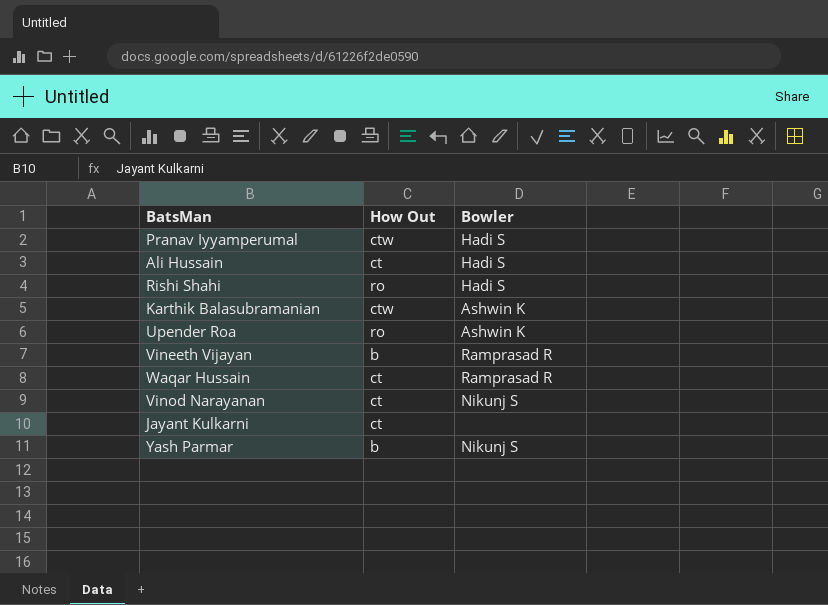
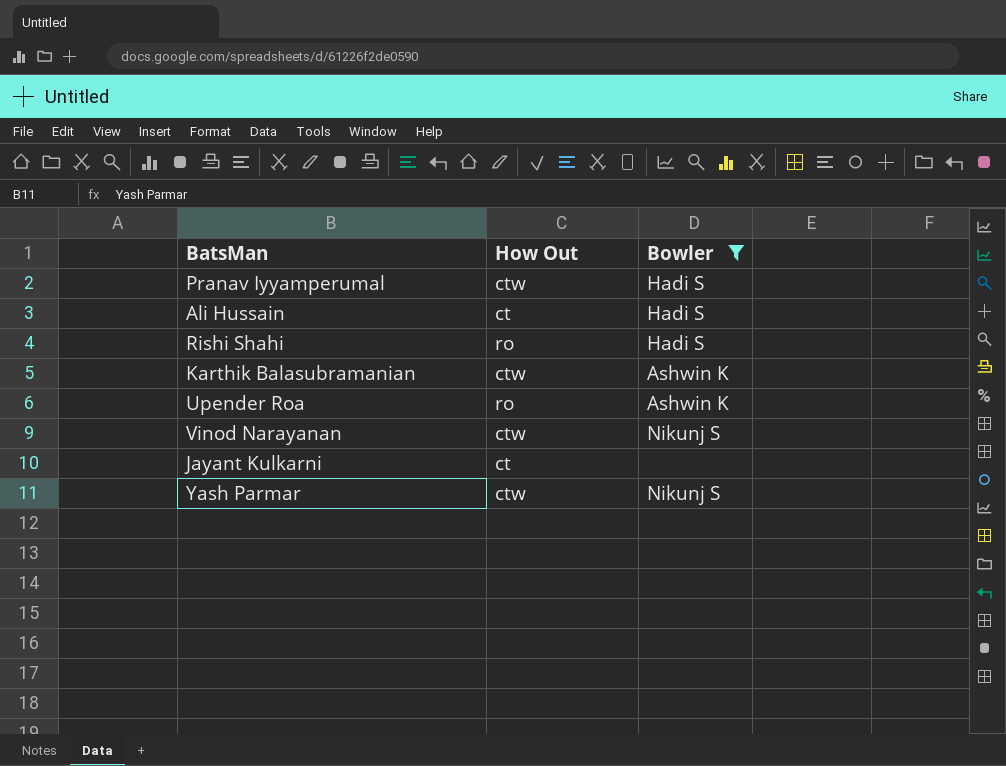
filter: none -> Bowler != Ramprasad R
Vinod Narayanan | How Out: ct -> ctw
Yash Parmar | How Out: b -> ctw

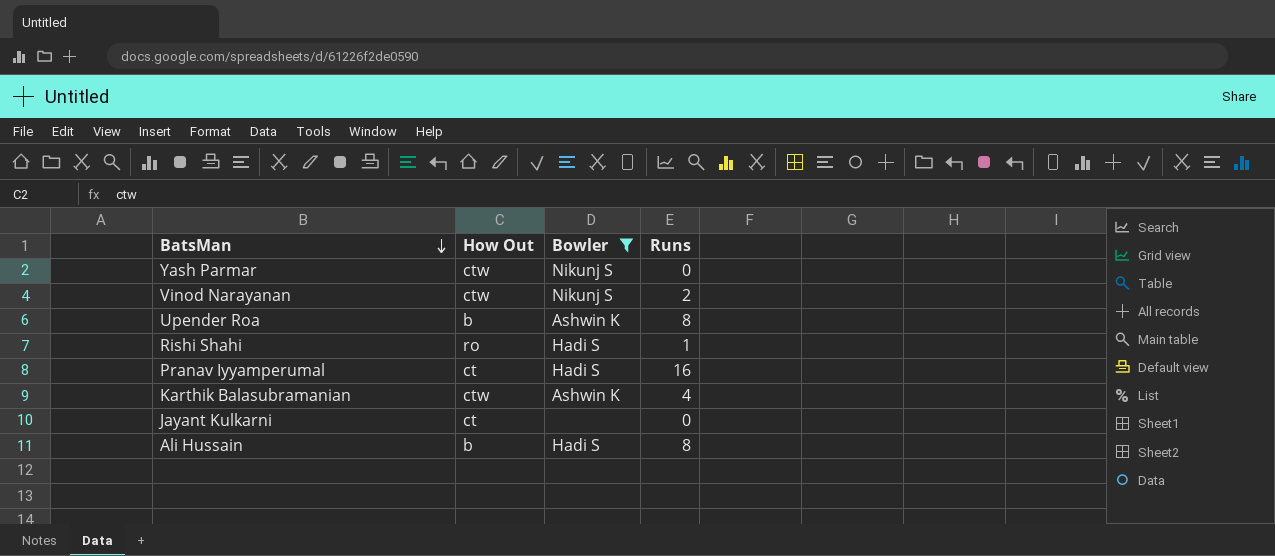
row order: none -> BatsMan descending
column Runs | position: none -> 4
Upender Roa | How Out: ro -> b
Pranav Iyyamperumal | How Out: ctw -> ct
Ali Hussain | How Out: ct -> b

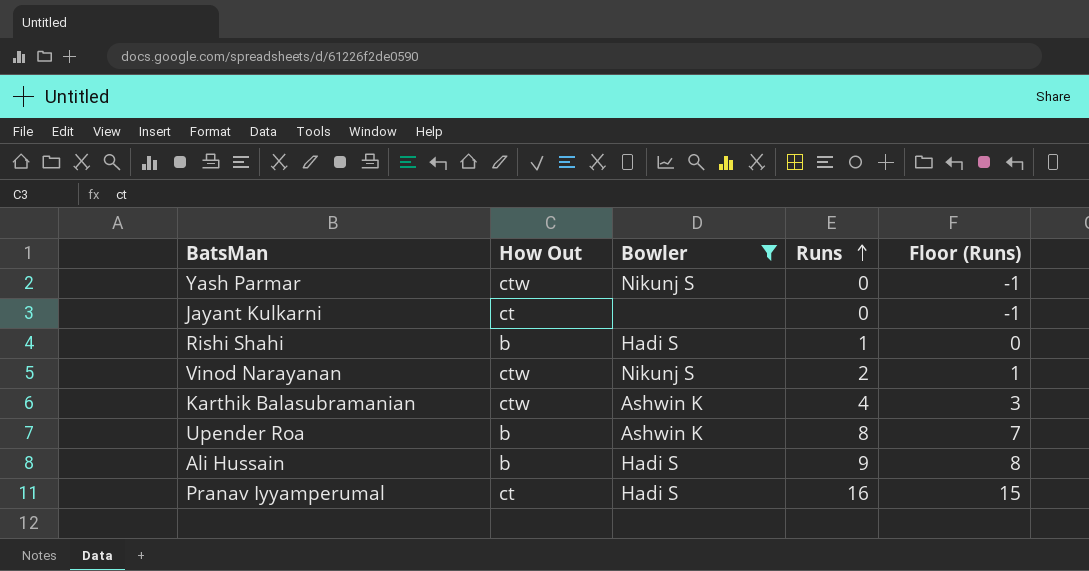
row order: BatsMan descending -> Runs ascending
column Floor (Runs) | formula: none -> [Runs] - 1
Rishi Shahi | How Out: ro -> b
Ali Hussain | Runs: 8 -> 9

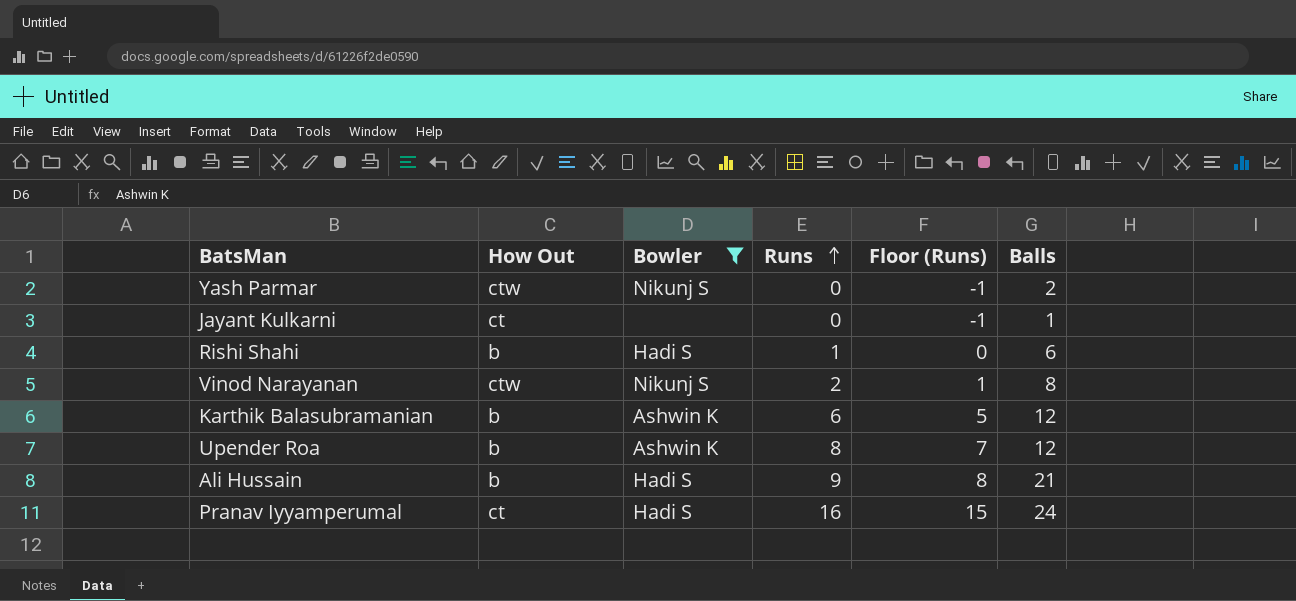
column Balls | position: none -> 6
Karthik Balasubramanian | How Out: ctw -> b
Karthik Balasubramanian | Runs: 4 -> 6
Karthik Balasubramanian | Floor (Runs): 3 -> 5

